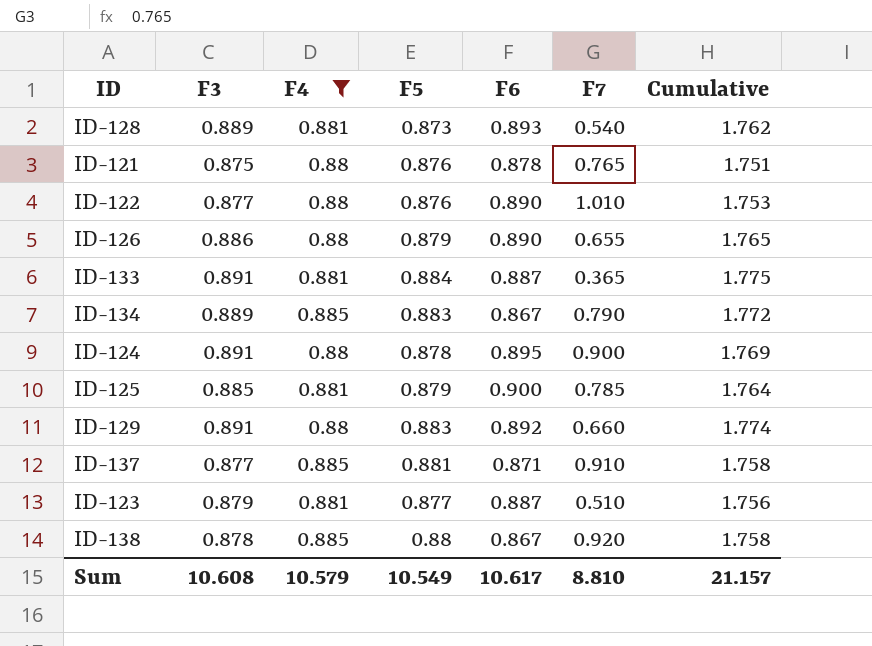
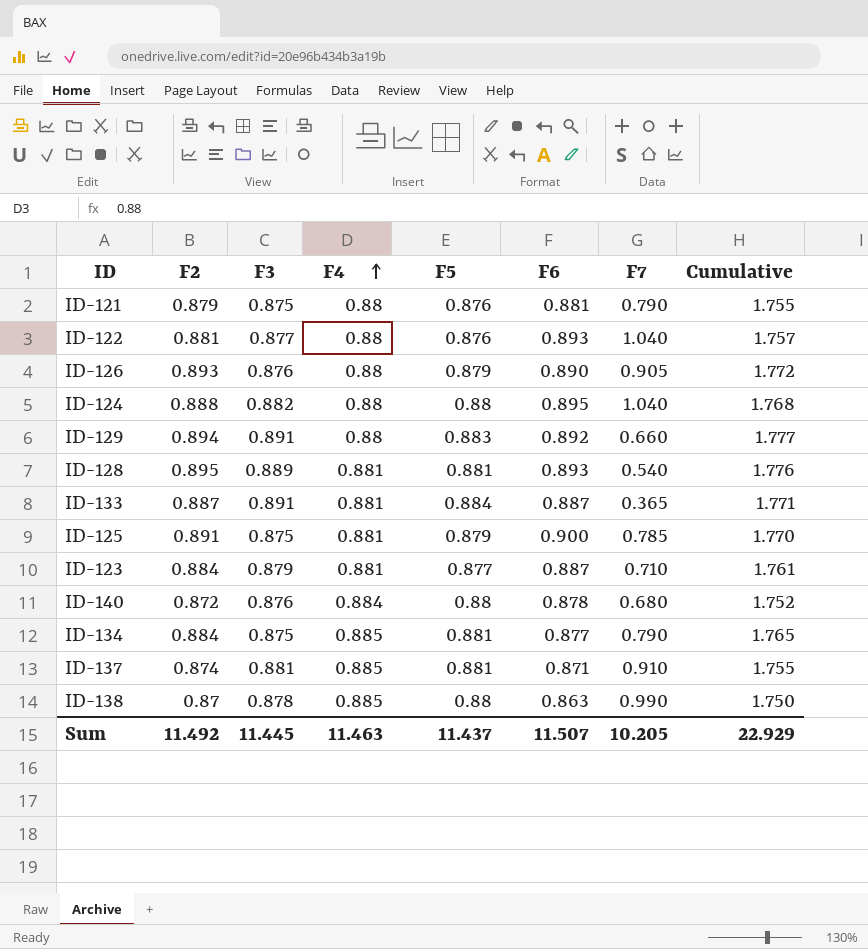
filter: F4 != 0.884 -> none
row order: none -> F4 ascending
column F2 | position: none -> 2
column Cumulative | formula: [F3] + [F5] -> [F2] + [F5]
ID-121 | F6: 0.878 -> 0.881
ID-121 | F7: 0.765 -> 0.790
ID-122 | F6: 0.890 -> 0.893
ID-122 | F7: 1.010 -> 1.040
ID-126 | F3: 0.886 -> 0.876
ID-126 | F7: 0.655 -> 0.905
ID-124 | F3: 0.891 -> 0.882
ID-124 | F5: 0.878 -> 0.88
ID-124 | F7: 0.900 -> 1.040
ID-128 | F5: 0.873 -> 0.881
ID-125 | F3: 0.885 -> 0.875
ID-123 | F7: 0.510 -> 0.710
ID-134 | F3: 0.889 -> 0.875
ID-134 | F5: 0.883 -> 0.881
ID-134 | F6: 0.867 -> 0.877
ID-137 | F3: 0.877 -> 0.881
ID-138 | F6: 0.867 -> 0.863
ID-138 | F7: 0.920 -> 0.990
Sum | F3: 10.608 -> 11.445
Sum | F4: 10.579 -> 11.463
Sum | F5: 10.549 -> 11.437
Sum | F6: 10.617 -> 11.507
Sum | F7: 8.810 -> 10.205
Sum | Cumulative: 21.157 -> 22.929

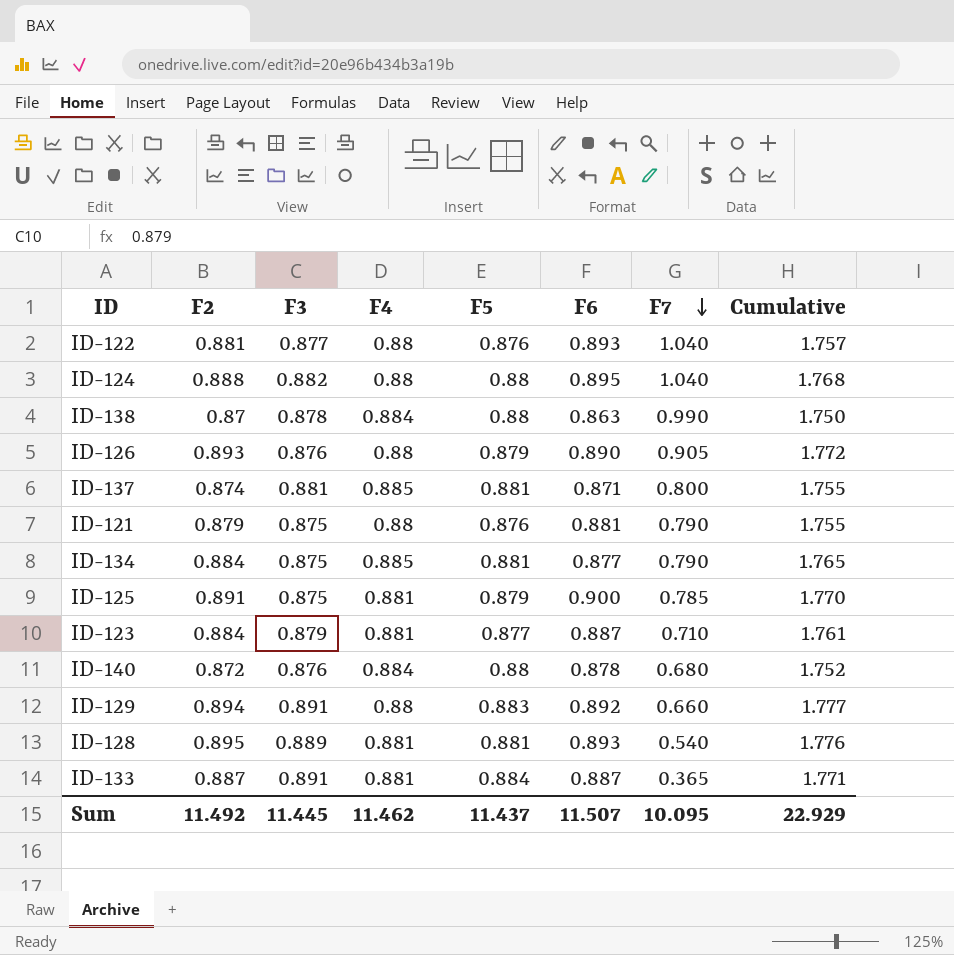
row order: F4 ascending -> F7 descending
ID-138 | F4: 0.885 -> 0.884
ID-137 | F7: 0.910 -> 0.800
Sum | F4: 11.463 -> 11.462
Sum | F7: 10.205 -> 10.095

